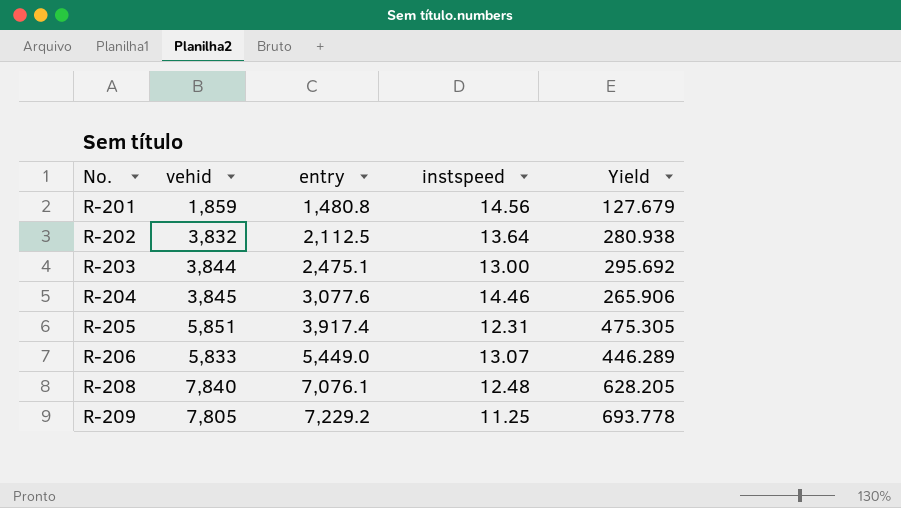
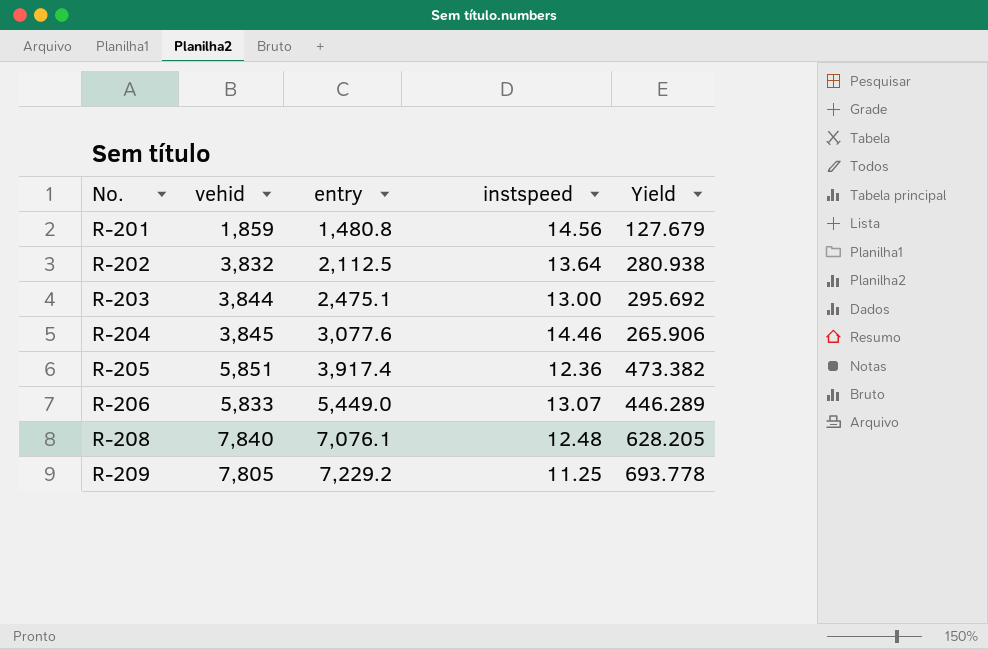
R-205 | instspeed: 12.31 -> 12.36
R-205 | Yield: 475.305 -> 473.382

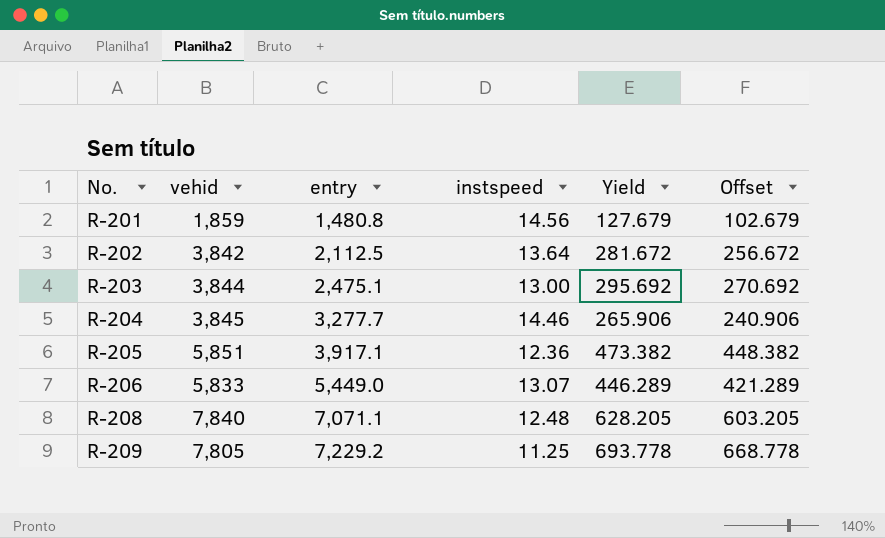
column Offset | formula: none -> [Yield] - 25
R-202 | vehid: 3,832 -> 3,842
R-202 | Yield: 280.938 -> 281.672
R-204 | entry: 3,077.6 -> 3,277.7
R-205 | entry: 3,917.4 -> 3,917.1
R-208 | entry: 7,076.1 -> 7,071.1

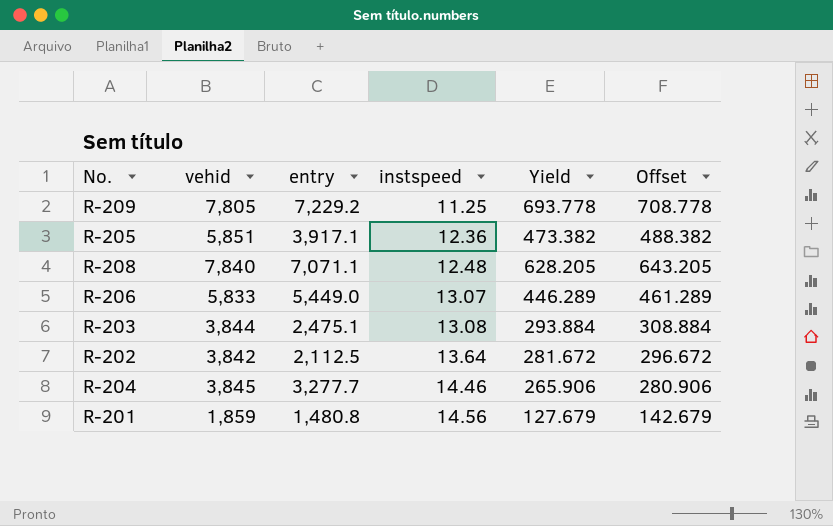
row order: No. ascending -> instspeed ascending
column Offset | formula: [Yield] - 25 -> [Yield] + 15
R-203 | instspeed: 13.00 -> 13.08
R-203 | Yield: 295.692 -> 293.884

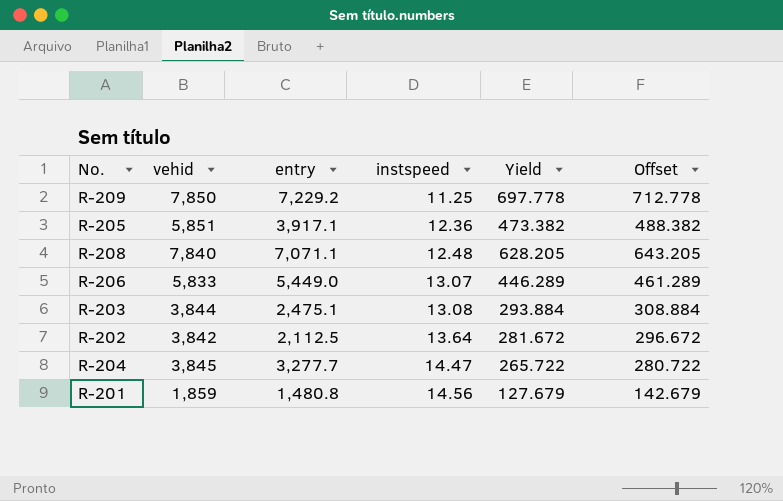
R-209 | vehid: 7,805 -> 7,850
R-209 | Yield: 693.778 -> 697.778
R-209 | Offset: 708.778 -> 712.778
R-204 | instspeed: 14.46 -> 14.47
R-204 | Yield: 265.906 -> 265.722
R-204 | Offset: 280.906 -> 280.722

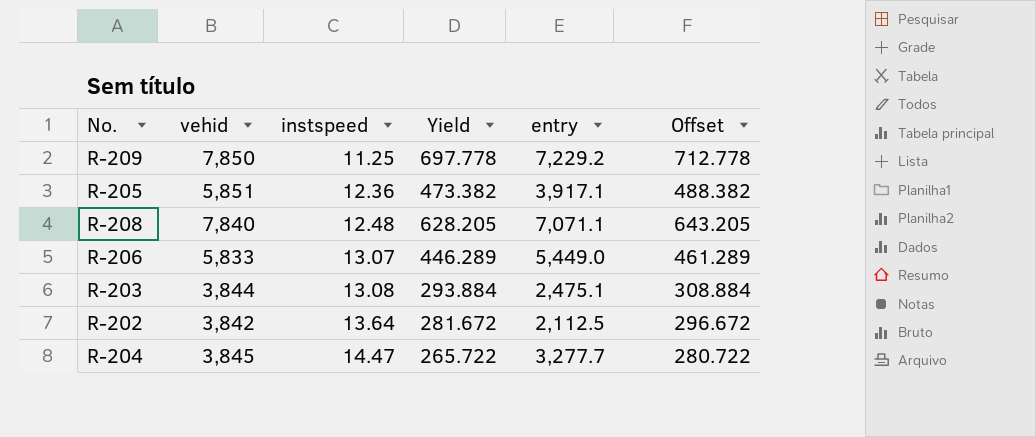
column entry | position: 3 -> 5
row R-201: 1,859 | 1,480.8 | 14.56 | 127.679 | 142.679 -> none

